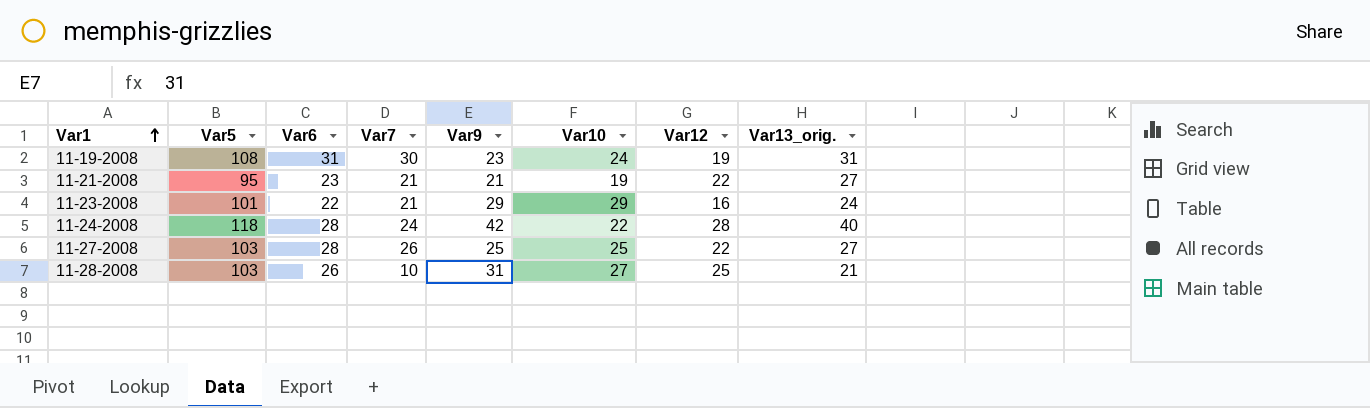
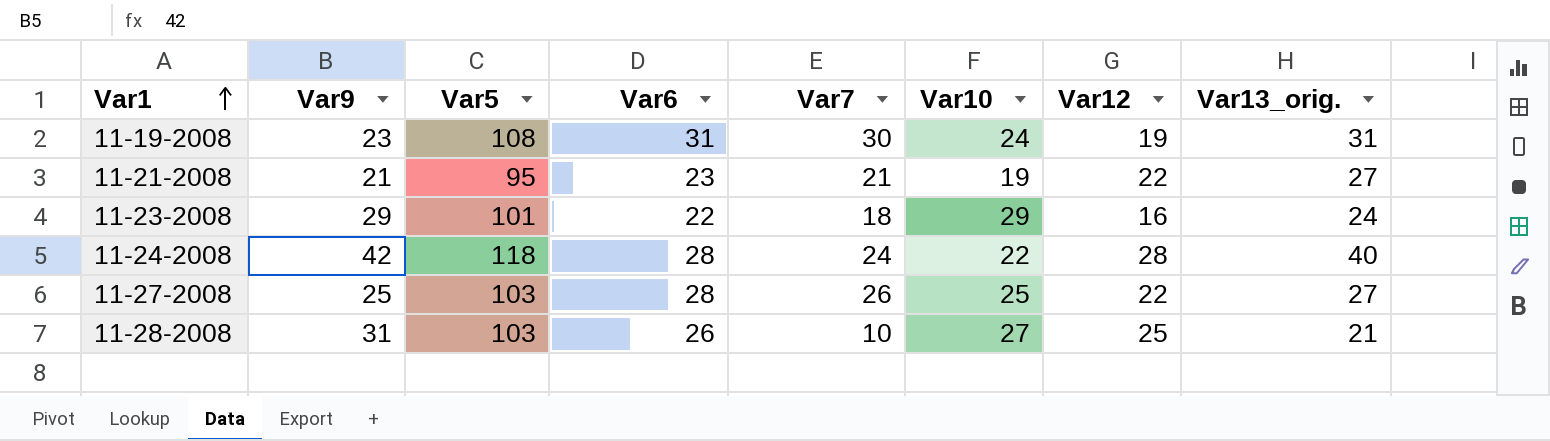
column Var9 | position: 5 -> 2
11-23-2008 | Var7: 21 -> 18

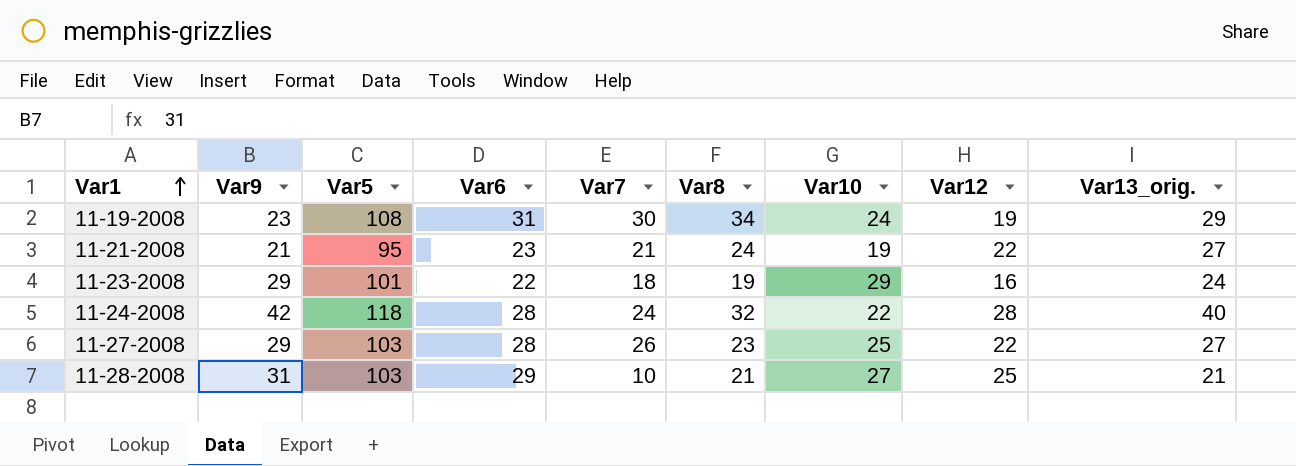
column Var8 | position: none -> 6
11-19-2008 | Var13_orig.: 31 -> 29
11-27-2008 | Var9: 25 -> 29
11-28-2008 | Var6: 26 -> 29

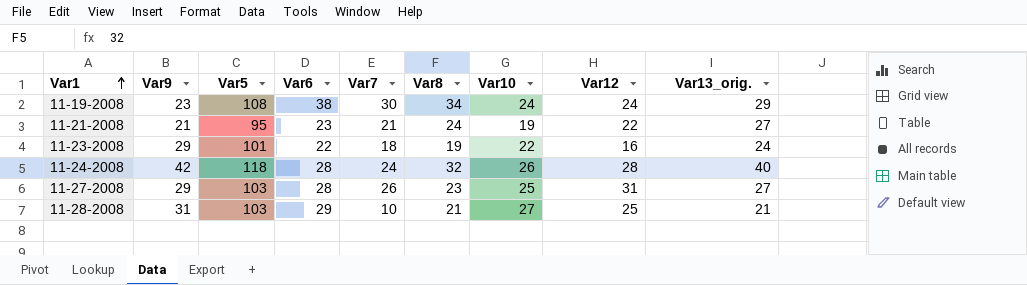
11-19-2008 | Var6: 31 -> 38
11-19-2008 | Var12: 19 -> 24
11-23-2008 | Var10: 29 -> 22
11-24-2008 | Var10: 22 -> 26
11-27-2008 | Var12: 22 -> 31

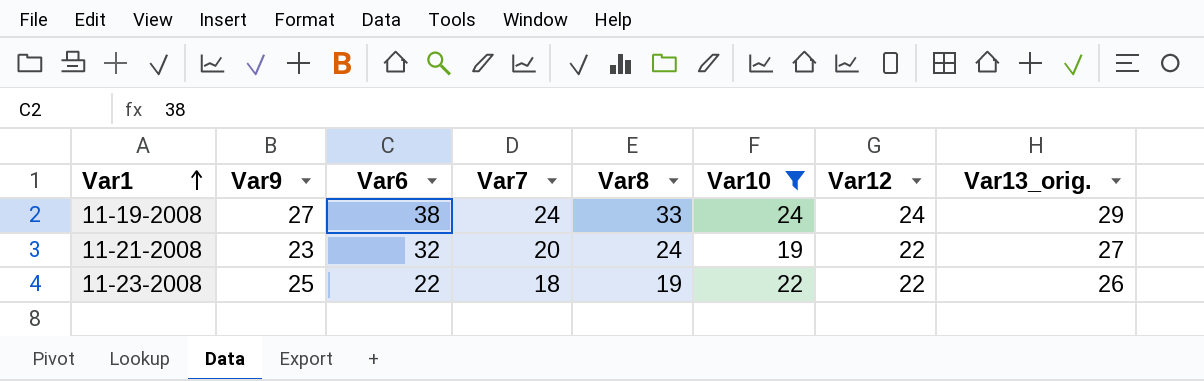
filter: none -> Var10 <= 24
column Var5 | position: 3 -> none
11-19-2008 | Var9: 23 -> 27
11-19-2008 | Var7: 30 -> 24
11-19-2008 | Var8: 34 -> 33
11-21-2008 | Var9: 21 -> 23
11-21-2008 | Var6: 23 -> 32
11-21-2008 | Var7: 21 -> 20
11-23-2008 | Var9: 29 -> 25
11-23-2008 | Var12: 16 -> 22
11-23-2008 | Var13_orig.: 24 -> 26

